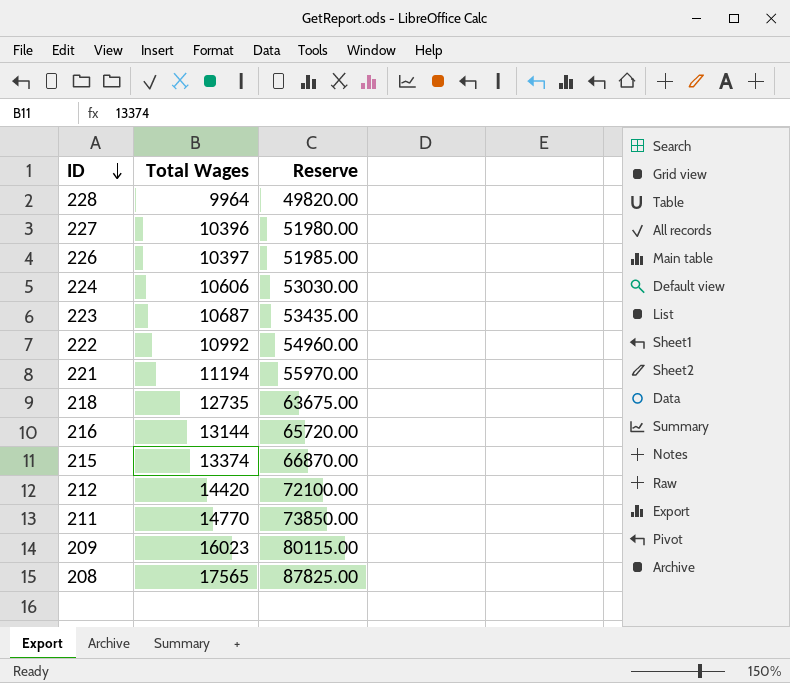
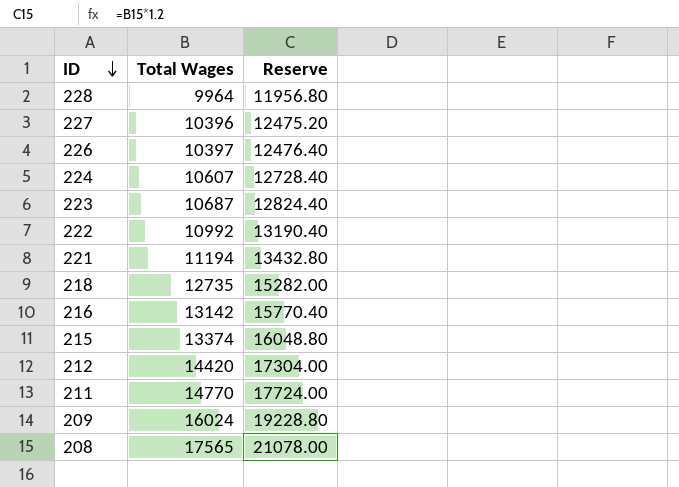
column Reserve | formula: [Total Wages] * 5 -> [Total Wages] * 1.2
224 | Total Wages: 10606 -> 10607
216 | Total Wages: 13144 -> 13142
209 | Total Wages: 16023 -> 16024

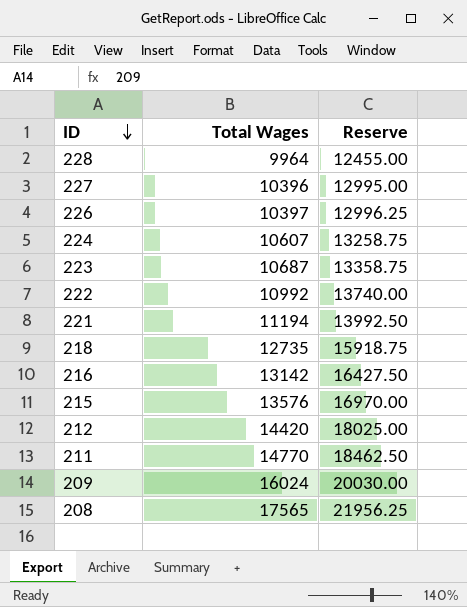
column Reserve | formula: [Total Wages] * 1.2 -> [Total Wages] * 1.25
215 | Total Wages: 13374 -> 13576

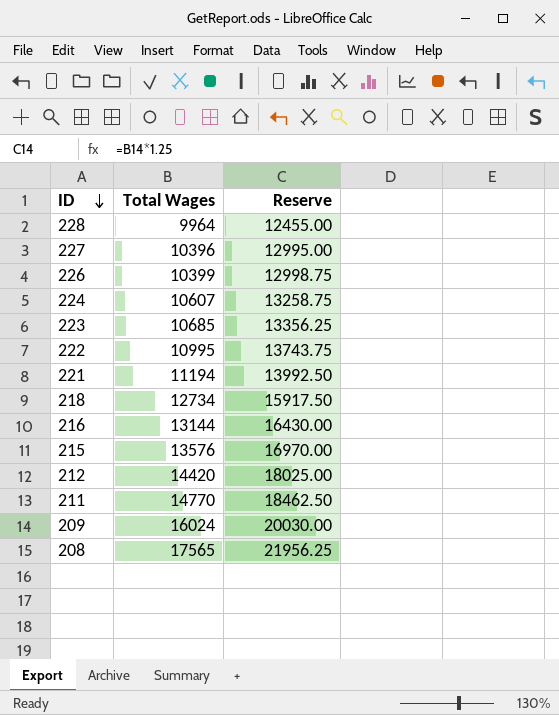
226 | Total Wages: 10397 -> 10399
226 | Reserve: 12996.25 -> 12998.75
223 | Total Wages: 10687 -> 10685
223 | Reserve: 13358.75 -> 13356.25
222 | Total Wages: 10992 -> 10995
222 | Reserve: 13740.00 -> 13743.75
218 | Total Wages: 12735 -> 12734
218 | Reserve: 15918.75 -> 15917.50
216 | Total Wages: 13142 -> 13144
216 | Reserve: 16427.50 -> 16430.00

